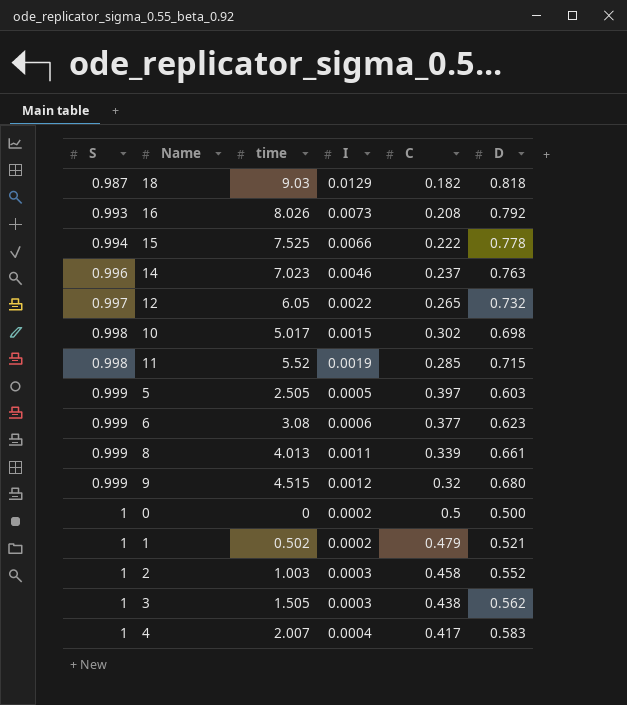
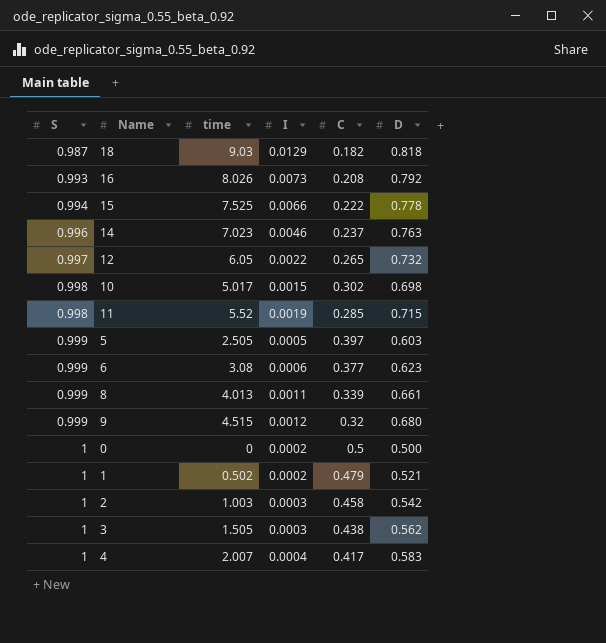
2 | D: 0.552 -> 0.542

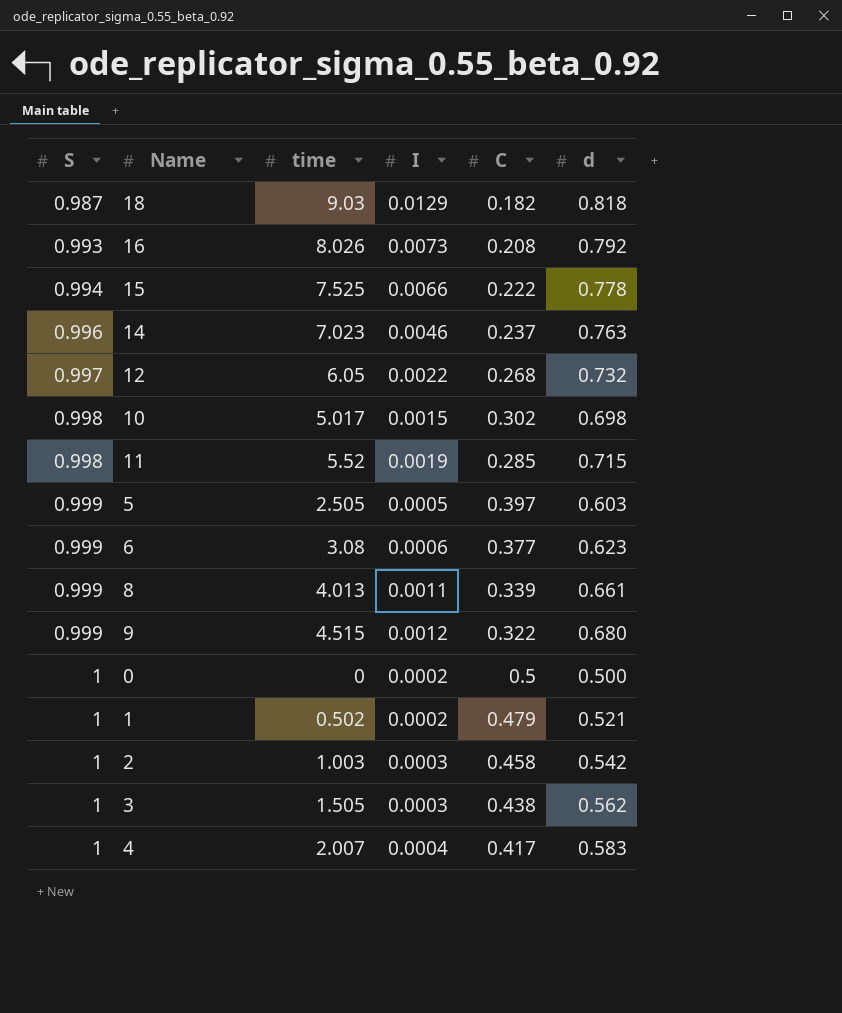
column name: D -> d
12 | C: 0.265 -> 0.268
9 | C: 0.32 -> 0.322

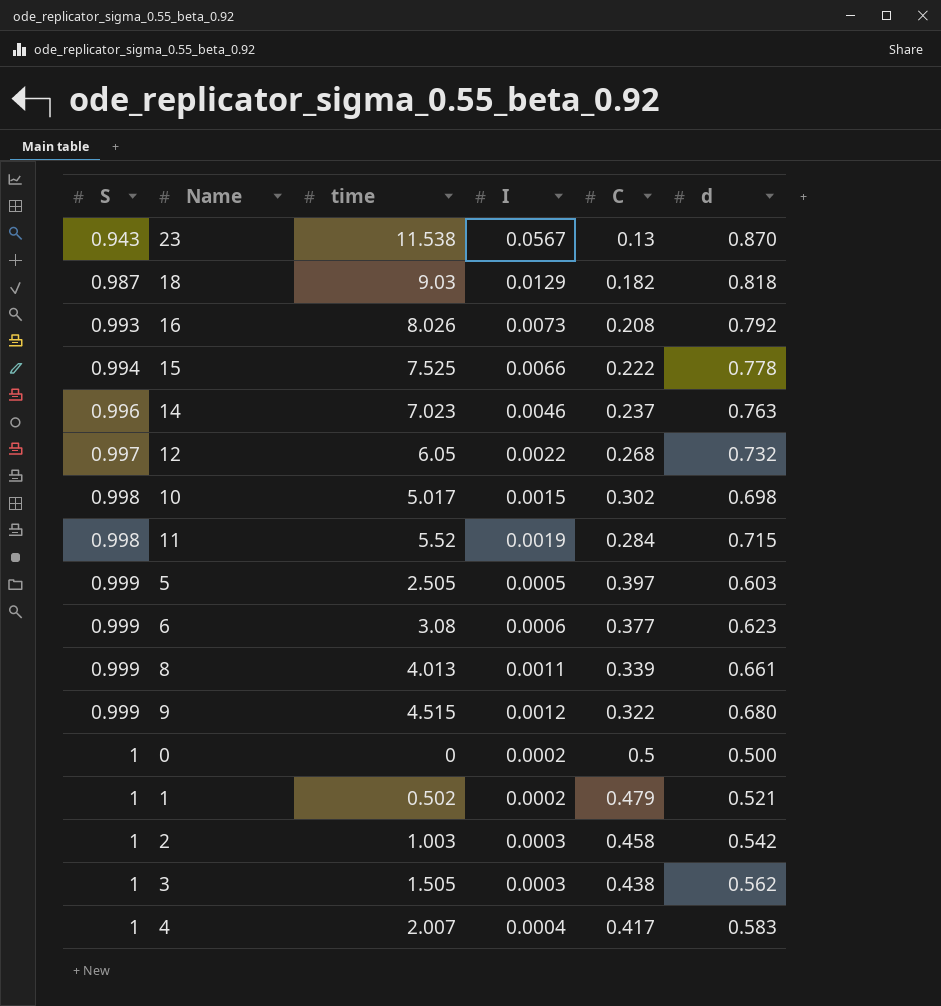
row 23: none -> 0.943 | 11.538 | 0.0567 | 0.13 | 0.870
11 | C: 0.285 -> 0.284

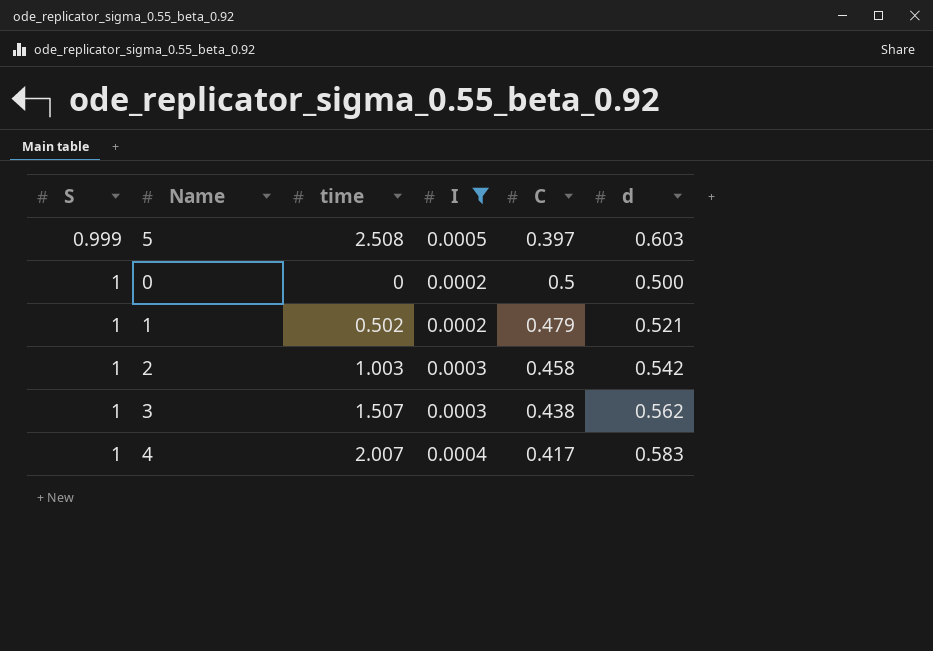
filter: none -> I <= 0.0005
5 | time: 2.505 -> 2.508
3 | time: 1.505 -> 1.507

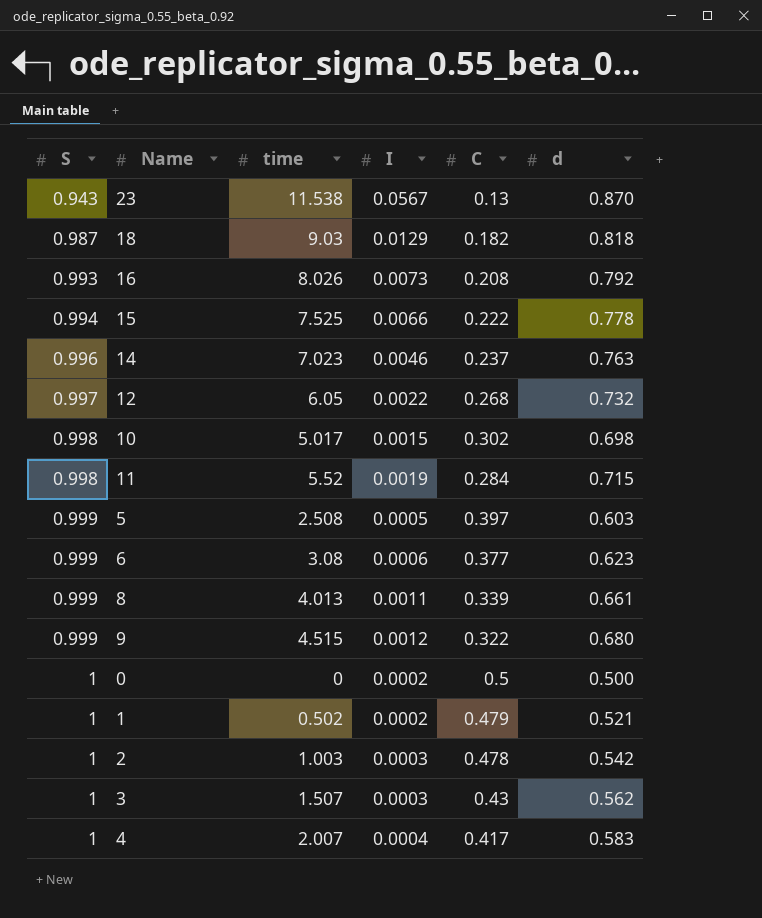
filter: I <= 0.0005 -> none
2 | C: 0.458 -> 0.478
3 | C: 0.438 -> 0.43

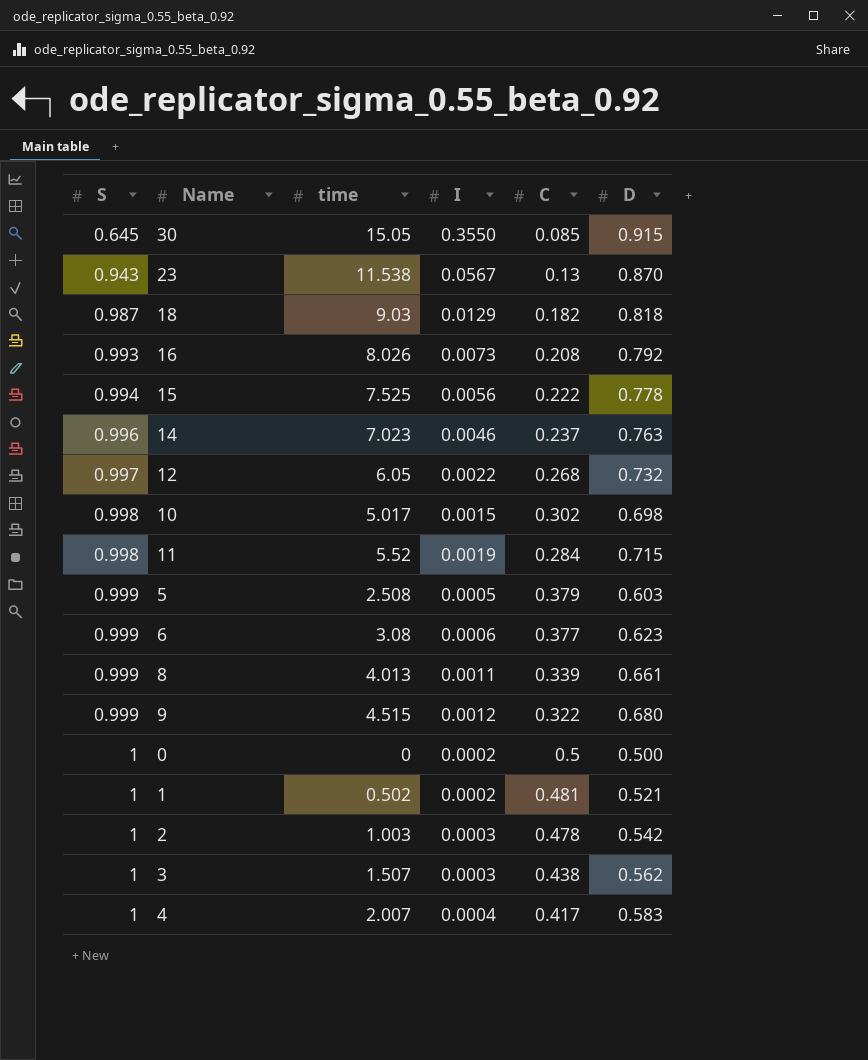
column name: d -> D
row 30: none -> 0.645 | 15.05 | 0.3550 | 0.085 | 0.915
15 | I: 0.0066 -> 0.0056
5 | C: 0.397 -> 0.379
1 | C: 0.479 -> 0.481
3 | C: 0.43 -> 0.438

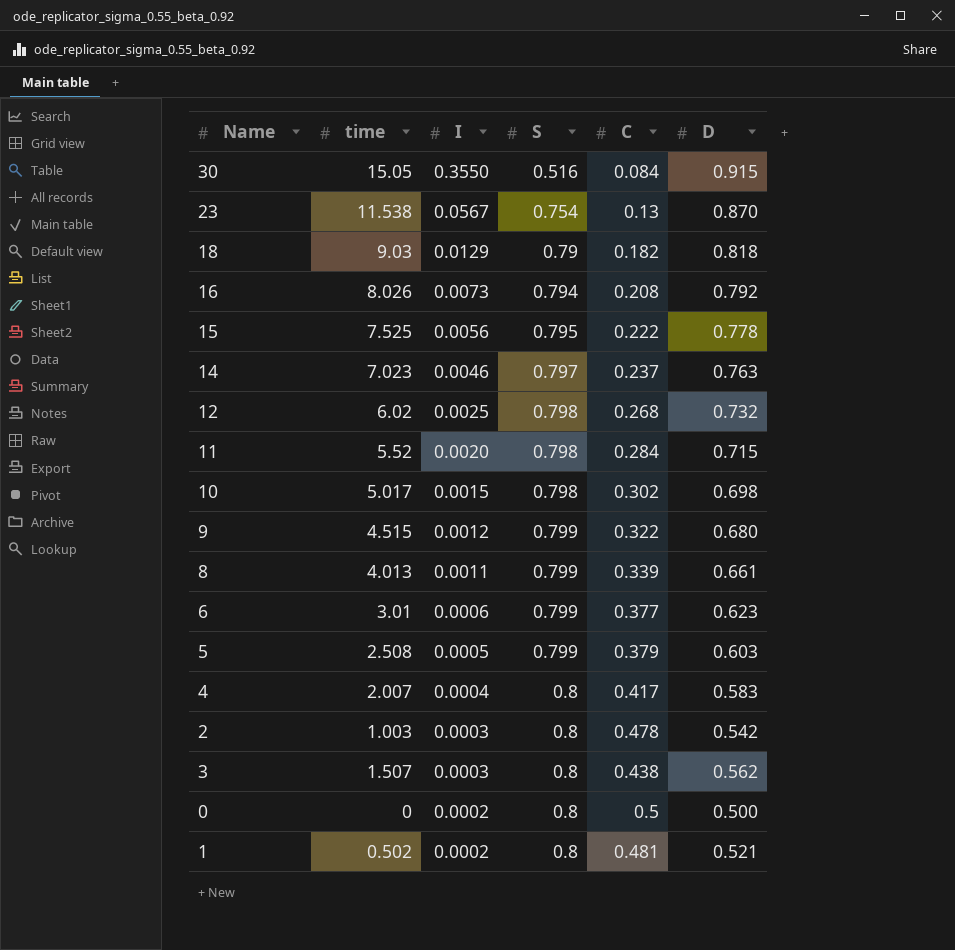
row order: S ascending -> I descending
column S | position: 1 -> 4
30 | S: 0.645 -> 0.516
30 | C: 0.085 -> 0.084
23 | S: 0.943 -> 0.754
18 | S: 0.987 -> 0.79
16 | S: 0.993 -> 0.794
15 | S: 0.994 -> 0.795
14 | S: 0.996 -> 0.797
12 | time: 6.05 -> 6.02
12 | I: 0.0022 -> 0.0025
12 | S: 0.997 -> 0.798
11 | I: 0.0019 -> 0.0020
11 | S: 0.998 -> 0.798
10 | S: 0.998 -> 0.798
9 | S: 0.999 -> 0.799
8 | S: 0.999 -> 0.799
6 | time: 3.08 -> 3.01
6 | S: 0.999 -> 0.799
5 | S: 0.999 -> 0.799
4 | S: 1 -> 0.8
2 | S: 1 -> 0.8
3 | S: 1 -> 0.8
0 | S: 1 -> 0.8
1 | S: 1 -> 0.8

